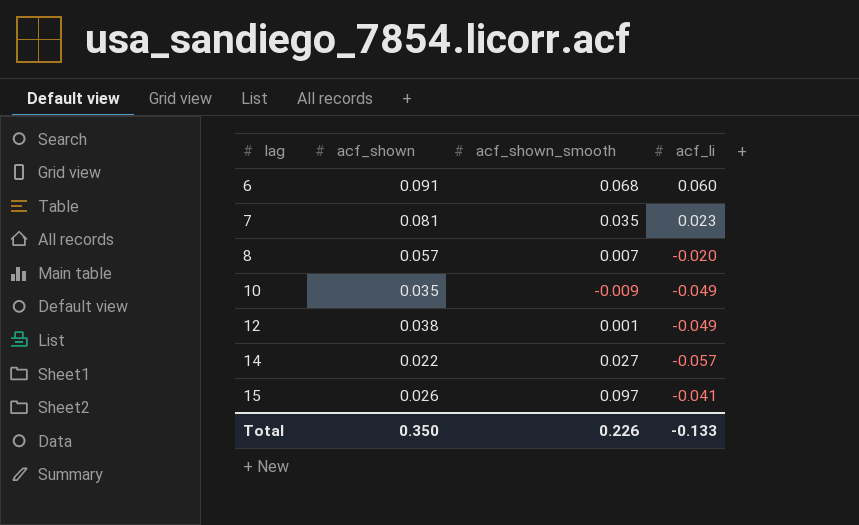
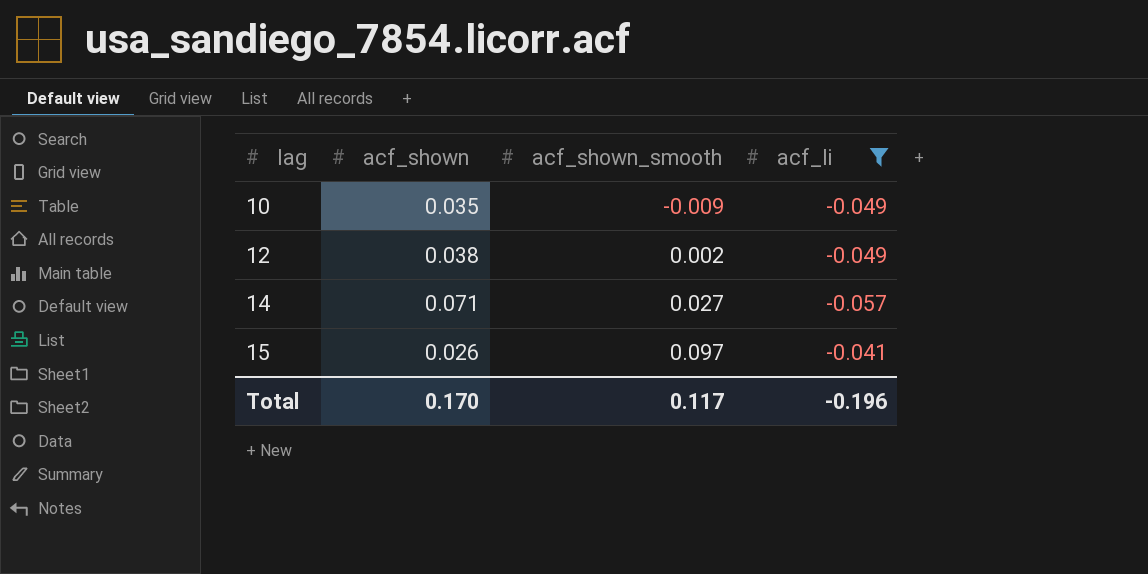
filter: none -> acf_li <= -0.041
12 | acf_shown_smooth: 0.001 -> 0.002
14 | acf_shown: 0.022 -> 0.071
Total | acf_shown: 0.350 -> 0.170
Total | acf_shown_smooth: 0.226 -> 0.117
Total | acf_li: -0.133 -> -0.196

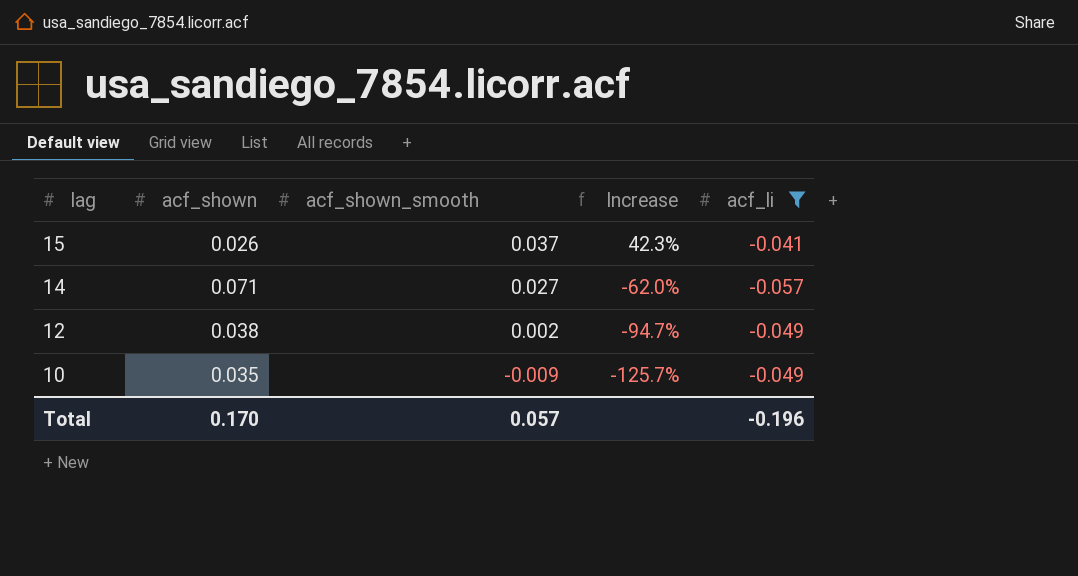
row order: lag ascending -> lag descending
column Increase | formula: none -> ([acf_shown_smooth] - [acf_shown]) / [acf_shown]
15 | acf_shown_smooth: 0.097 -> 0.037
Total | acf_shown_smooth: 0.117 -> 0.057

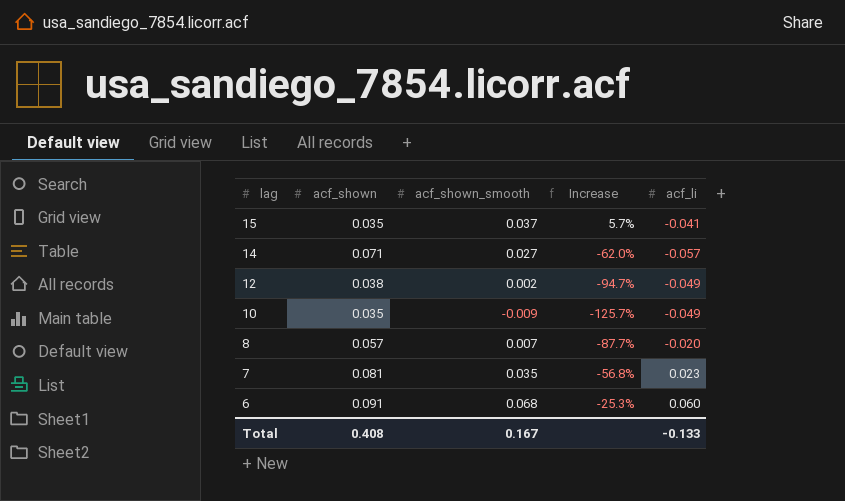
filter: acf_li <= -0.041 -> none
15 | acf_shown: 0.026 -> 0.035
15 | Increase: 42.3% -> 5.7%
Total | acf_shown: 0.170 -> 0.408
Total | acf_shown_smooth: 0.057 -> 0.167
Total | acf_li: -0.196 -> -0.133

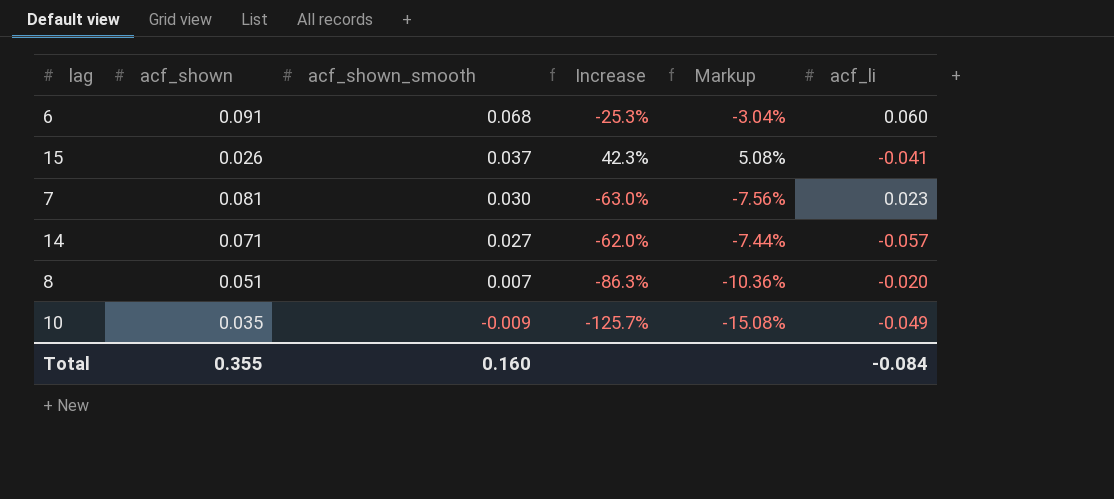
row order: lag descending -> acf_shown_smooth descending
column Markup | formula: none -> [Increase] * 0.12
row 12: 0.038 | 0.002 | -94.7% | -0.049 -> none
15 | acf_shown: 0.035 -> 0.026
15 | Increase: 5.7% -> 42.3%
7 | acf_shown_smooth: 0.035 -> 0.030
7 | Increase: -56.8% -> -63.0%
8 | acf_shown: 0.057 -> 0.051
8 | Increase: -87.7% -> -86.3%
Total | acf_shown: 0.408 -> 0.355
Total | acf_shown_smooth: 0.167 -> 0.160
Total | acf_li: -0.133 -> -0.084

